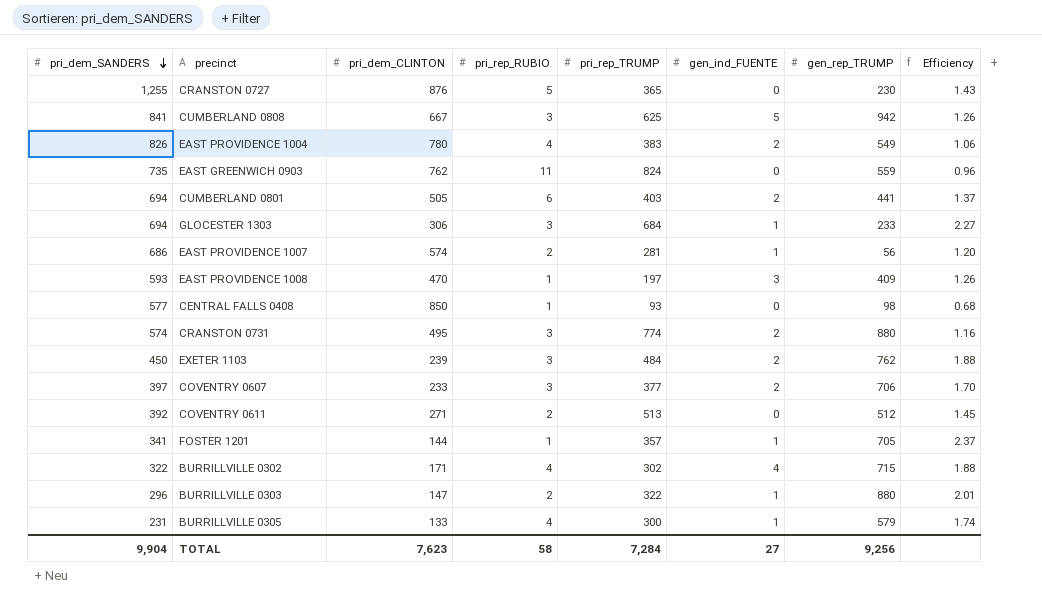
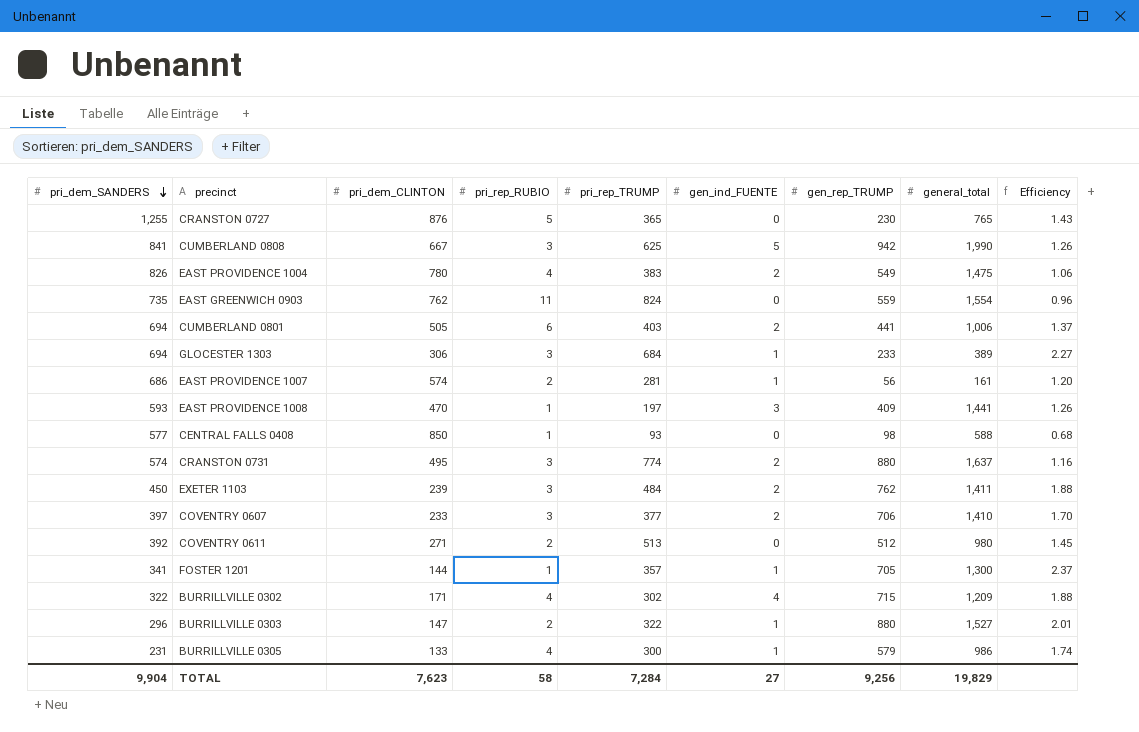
column general_total | position: none -> 8

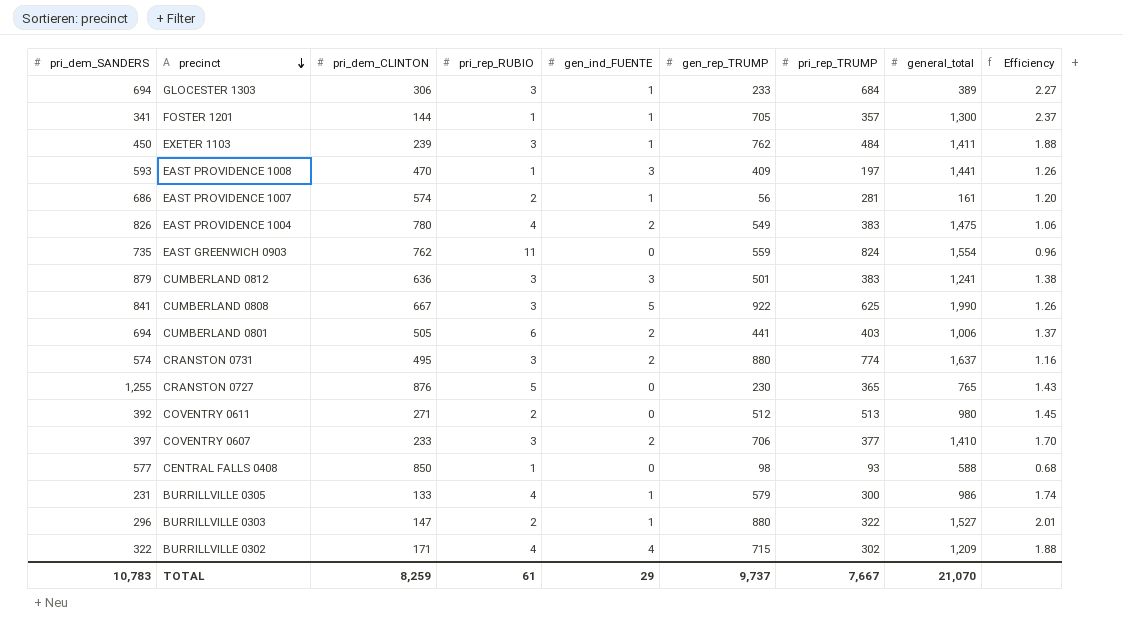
row order: pri_dem_SANDERS descending -> precinct descending
column pri_rep_TRUMP | position: 5 -> 7
EXETER 1103 | gen_ind_FUENTE: 2 -> 1
row CUMBERLAND 0812: none -> 879 | 636 | 3 | 3 | 501 | 383 | 1,241 | 1.38
CUMBERLAND 0808 | gen_rep_TRUMP: 942 -> 922
TOTAL | pri_dem_SANDERS: 9,904 -> 10,783
TOTAL | pri_dem_CLINTON: 7,623 -> 8,259
TOTAL | pri_rep_RUBIO: 58 -> 61
TOTAL | gen_ind_FUENTE: 27 -> 29
TOTAL | gen_rep_TRUMP: 9,256 -> 9,737
TOTAL | pri_rep_TRUMP: 7,284 -> 7,667
TOTAL | general_total: 19,829 -> 21,070

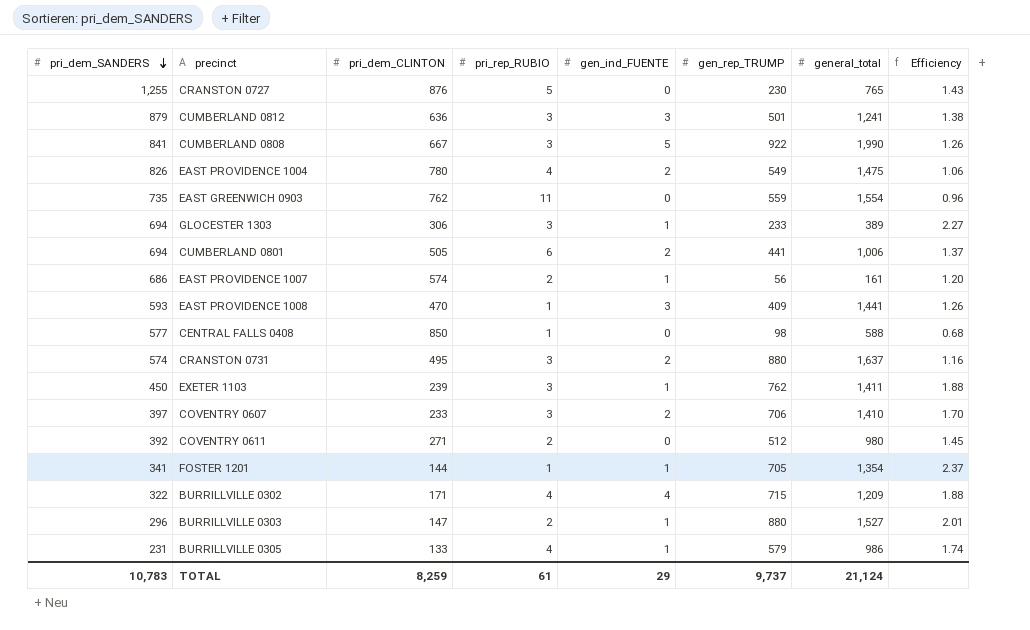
row order: precinct descending -> pri_dem_SANDERS descending
column pri_rep_TRUMP | position: 7 -> none
FOSTER 1201 | general_total: 1,300 -> 1,354
TOTAL | general_total: 21,070 -> 21,124

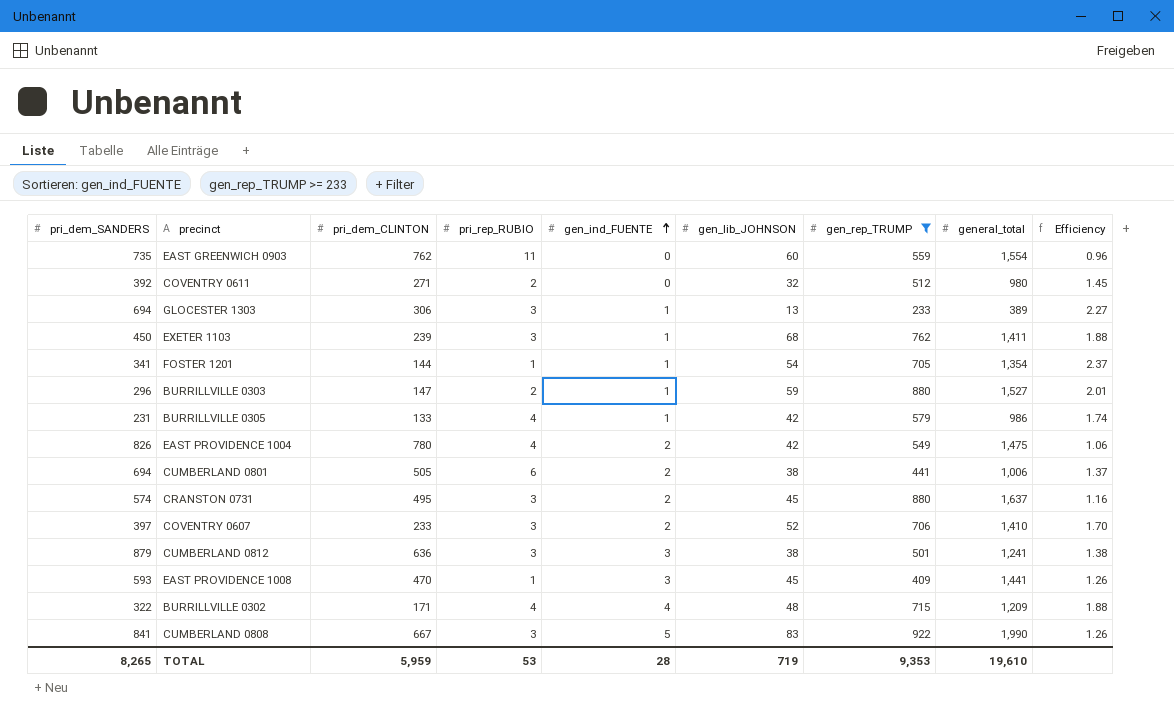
filter: none -> gen_rep_TRUMP >= 233
row order: pri_dem_SANDERS descending -> gen_ind_FUENTE ascending
column gen_lib_JOHNSON | position: none -> 6
TOTAL | pri_dem_SANDERS: 10,783 -> 8,265
TOTAL | pri_dem_CLINTON: 8,259 -> 5,959
TOTAL | pri_rep_RUBIO: 61 -> 53
TOTAL | gen_ind_FUENTE: 29 -> 28
TOTAL | gen_rep_TRUMP: 9,737 -> 9,353
TOTAL | general_total: 21,124 -> 19,610

